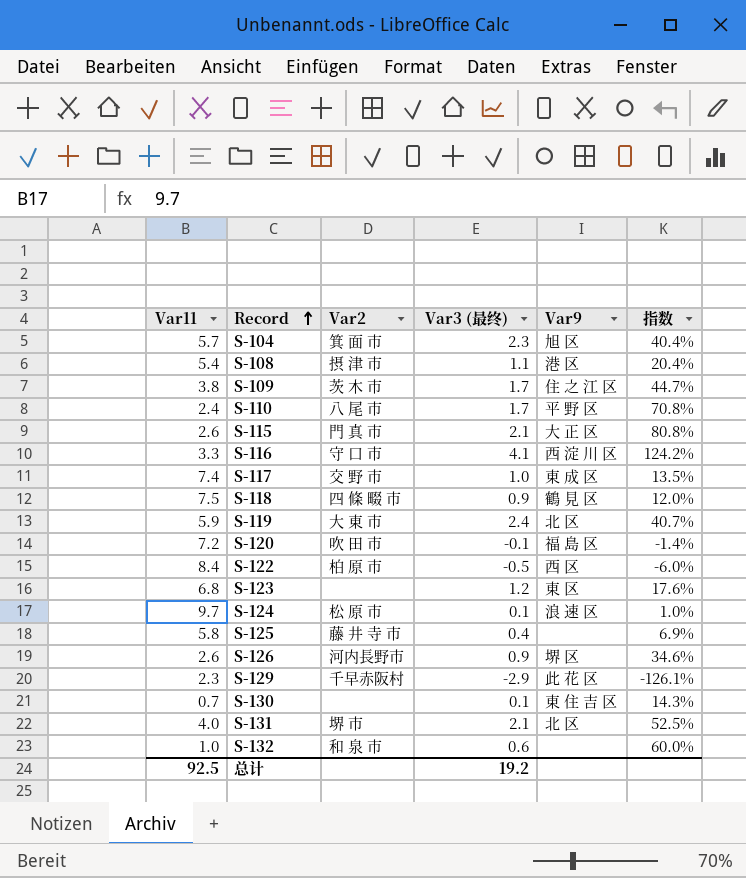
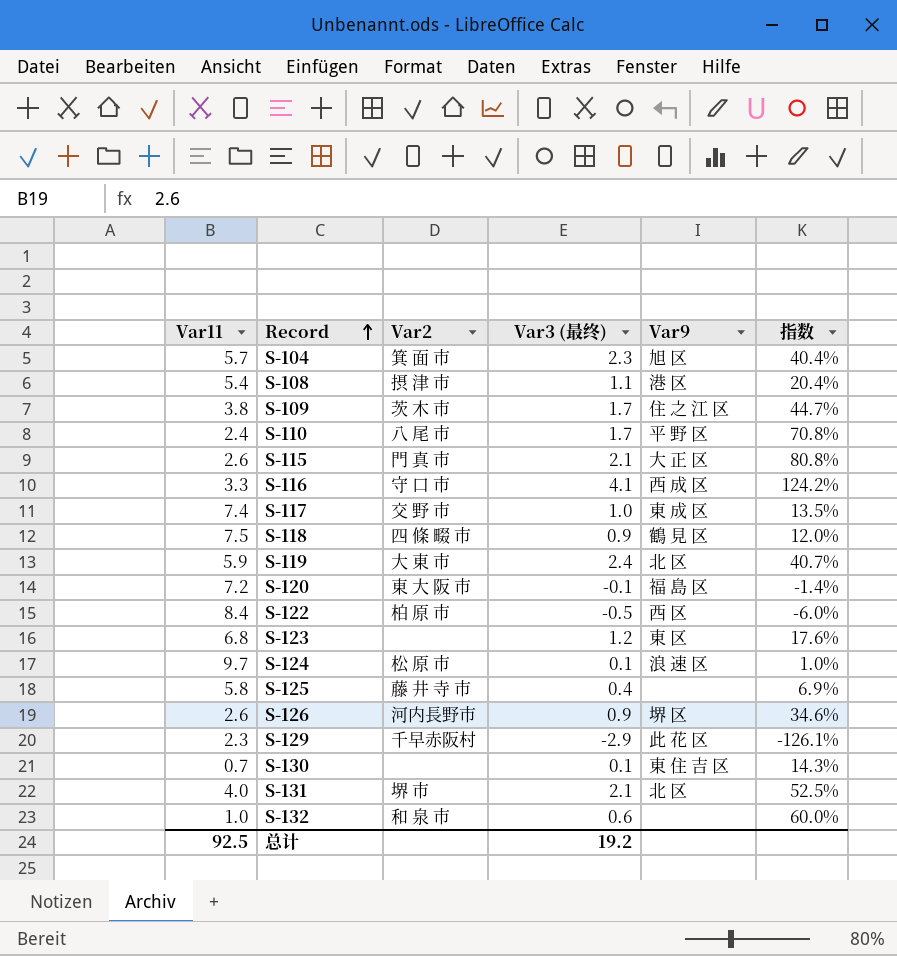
S-116 | Var9: 西 淀 川 区 -> 西 成 区
S-120 | Var2: 吹 田 市 -> 東 大 阪 市

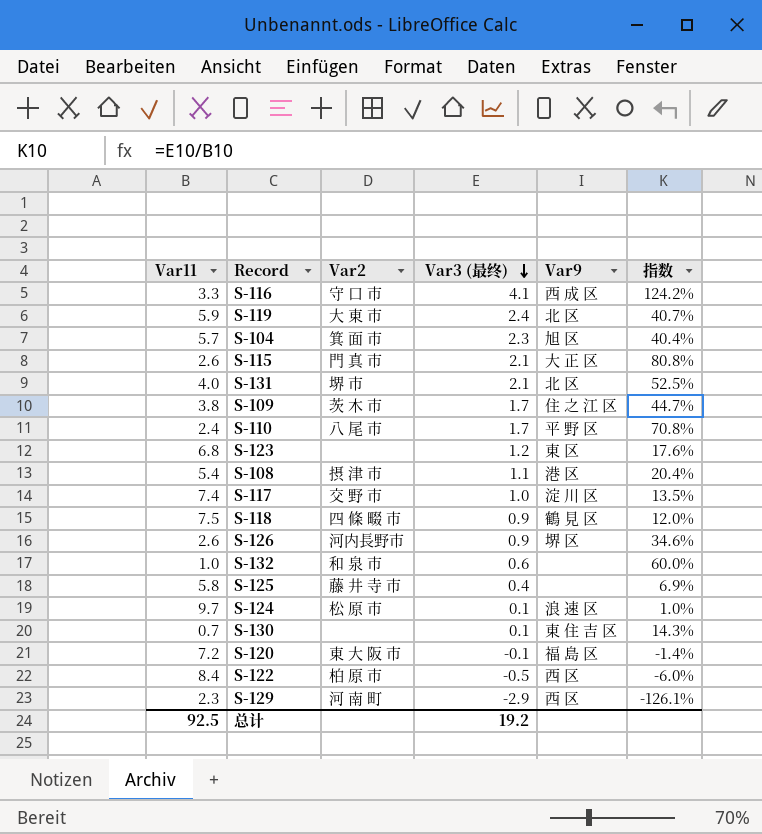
row order: Record ascending -> Var3 (最终) descending
S-117 | Var9: 東 成 区 -> 淀 川 区
S-129 | Var2: 千早赤阪村 -> 河 南 町
S-129 | Var9: 此 花 区 -> 西 区

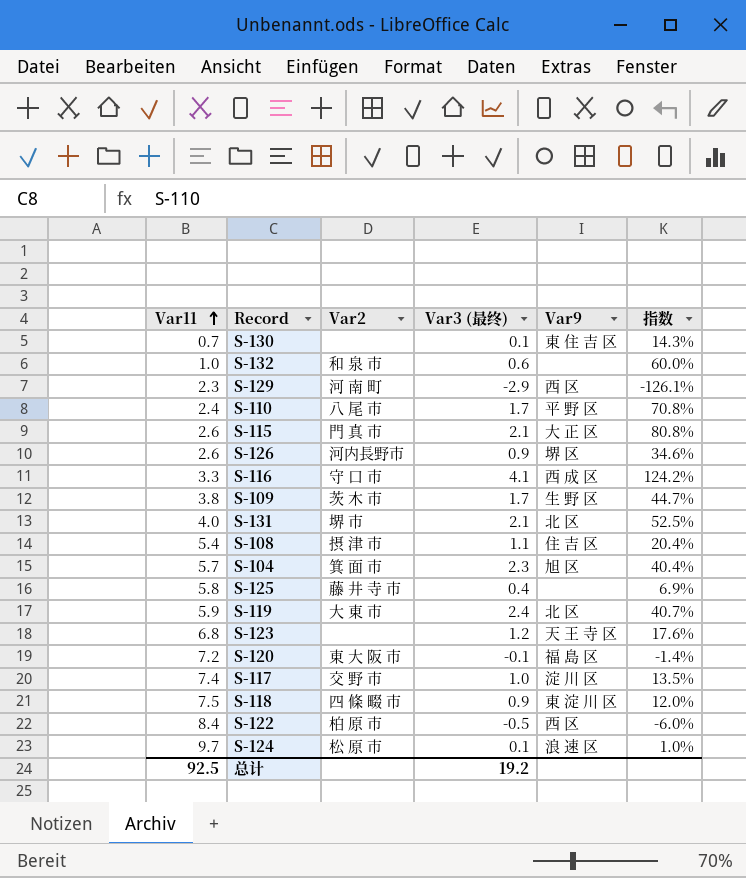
row order: Var3 (最终) descending -> Var11 ascending
S-109 | Var9: 住 之 江 区 -> 生 野 区
S-108 | Var9: 港 区 -> 住 吉 区
S-123 | Var9: 東 区 -> 天 王 寺 区
S-118 | Var9: 鶴 見 区 -> 東 淀 川 区

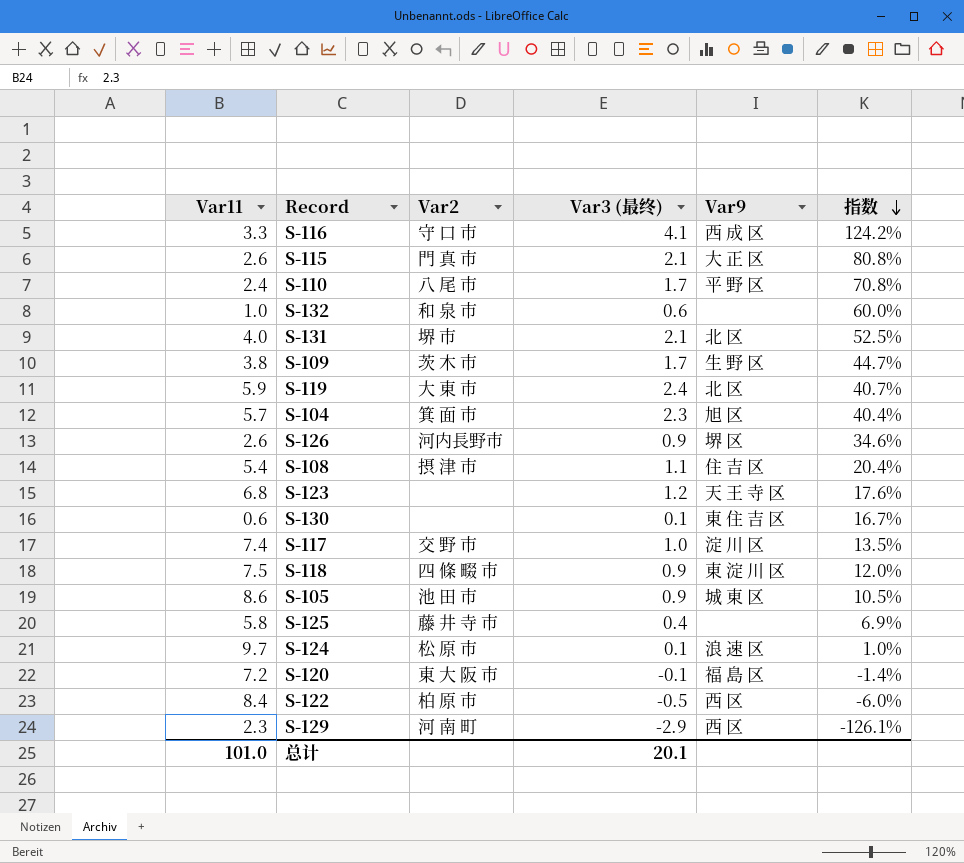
row order: Var11 ascending -> 指数 descending
S-130 | Var11: 0.7 -> 0.6
S-130 | 指数: 14.3% -> 16.7%
row S-105: none -> 8.6 | 池 田 市 | 0.9 | 城 東 区 | 10.5%
总计 | Var11: 92.5 -> 101.0
总计 | Var3 (最终): 19.2 -> 20.1

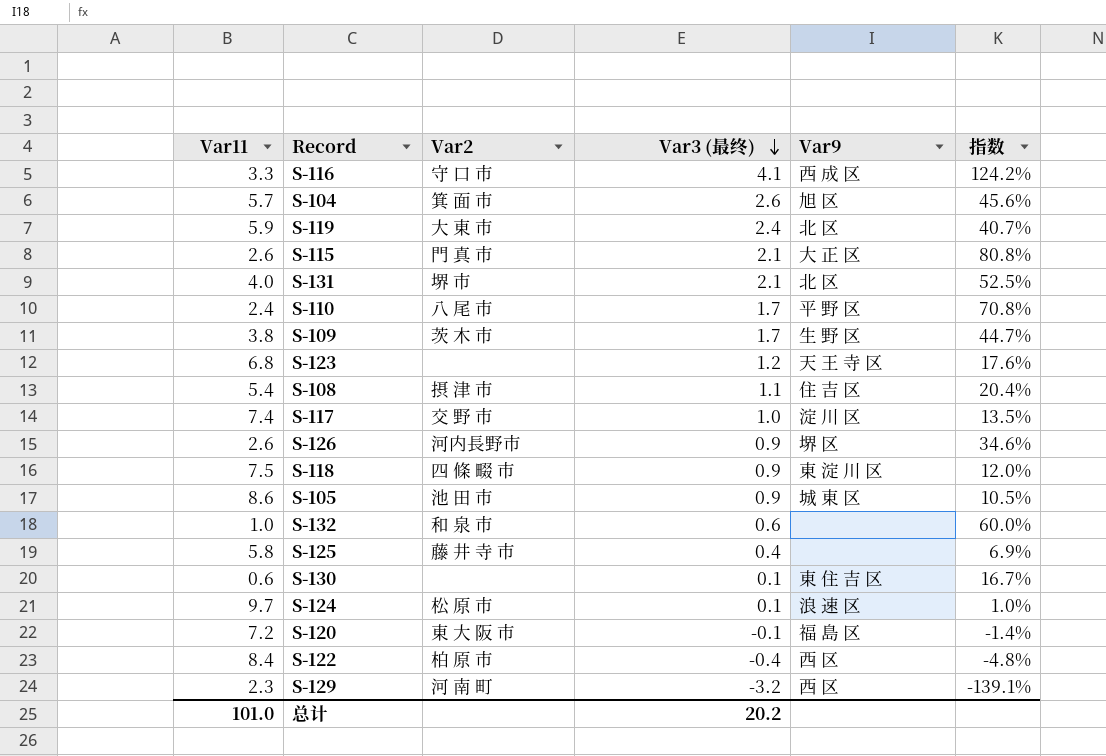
row order: 指数 descending -> Var3 (最终) descending
S-104 | Var3 (最终): 2.3 -> 2.6
S-104 | 指数: 40.4% -> 45.6%
S-122 | Var3 (最终): -0.5 -> -0.4
S-122 | 指数: -6.0% -> -4.8%
S-129 | Var3 (最终): -2.9 -> -3.2
S-129 | 指数: -126.1% -> -139.1%
总计 | Var3 (最终): 20.1 -> 20.2

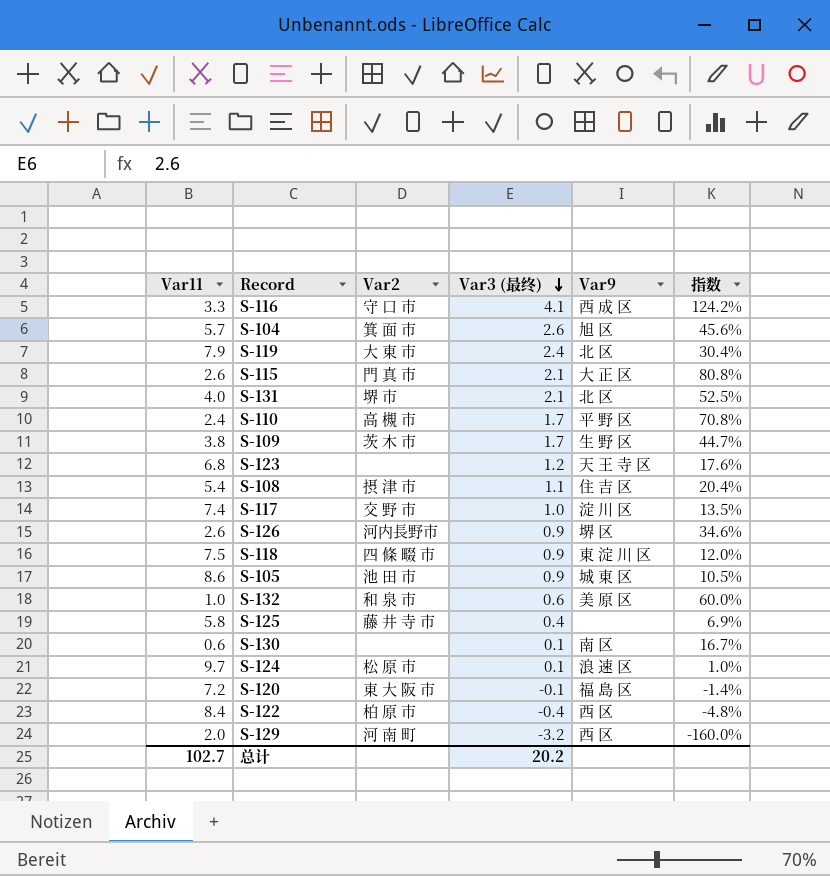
S-119 | Var11: 5.9 -> 7.9
S-119 | 指数: 40.7% -> 30.4%
S-110 | Var2: 八 尾 市 -> 高 槻 市
S-132 | Var9: none -> 美 原 区
S-130 | Var9: 東 住 吉 区 -> 南 区
S-129 | Var11: 2.3 -> 2.0
S-129 | 指数: -139.1% -> -160.0%
总计 | Var11: 101.0 -> 102.7

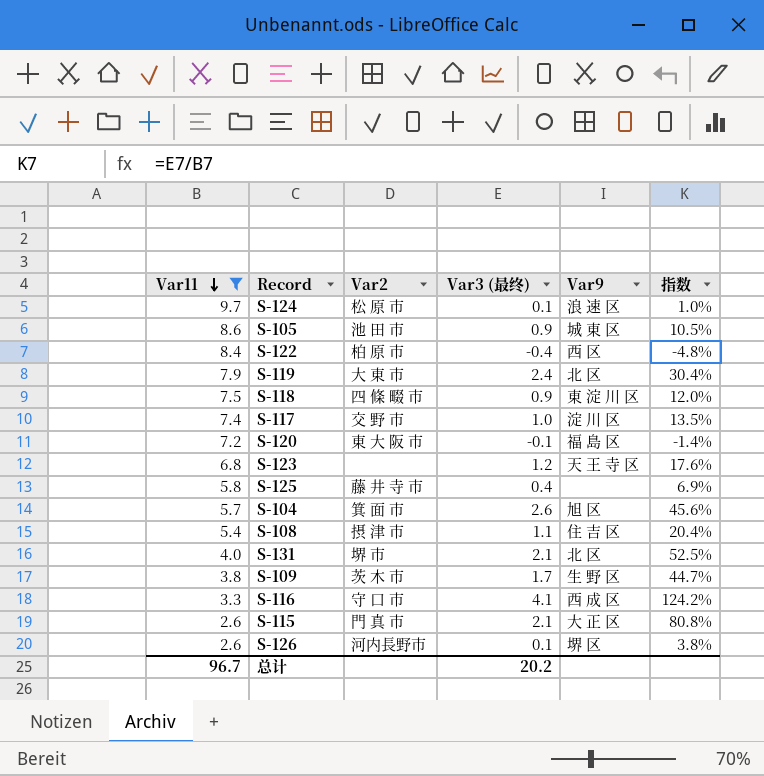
filter: none -> Var11 >= 2.6
row order: Var3 (最终) descending -> Var11 descending
S-126 | Var3 (最终): 0.9 -> 0.1
S-126 | 指数: 34.6% -> 3.8%
总计 | Var11: 102.7 -> 96.7

